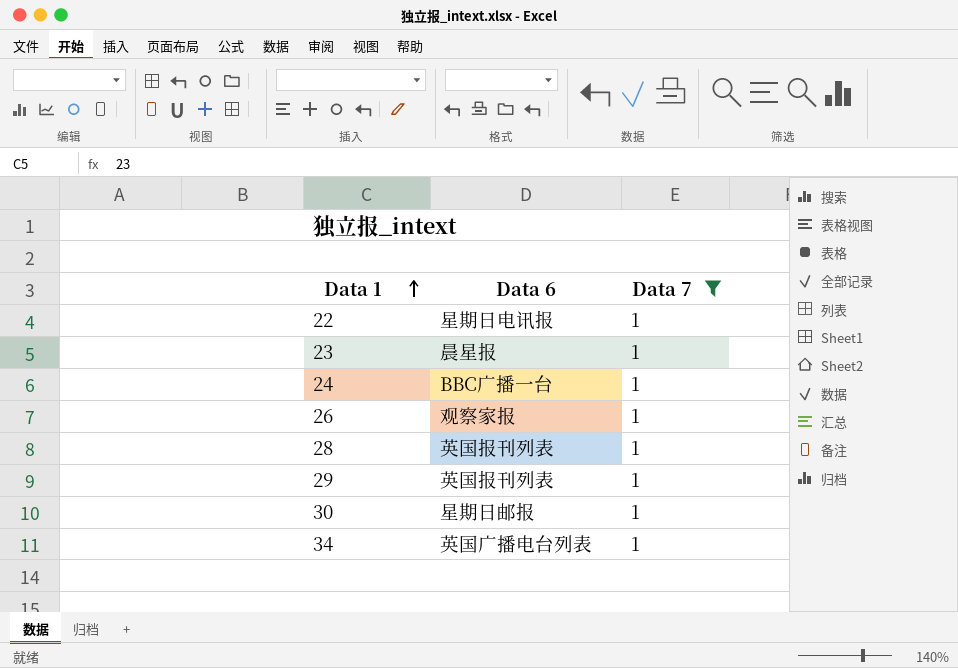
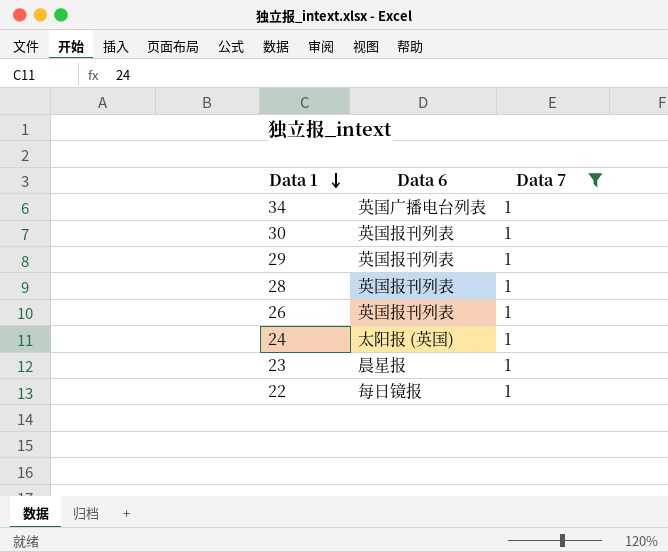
row order: Data 1 ascending -> Data 1 descending
30 | Data 6: 星期日邮报 -> 英国报刊列表
26 | Data 6: 观察家报 -> 英国报刊列表
24 | Data 6: BBC广播一台 -> 太阳报 (英国)
22 | Data 6: 星期日电讯报 -> 每日镜报

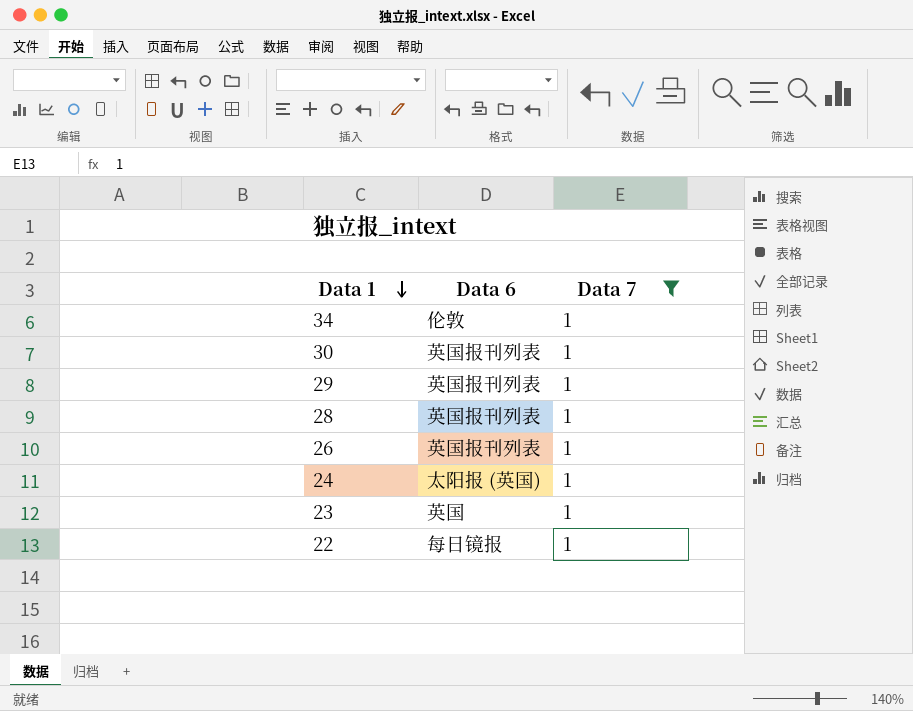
34 | Data 6: 英国广播电台列表 -> 伦敦
23 | Data 6: 晨星报 -> 英国

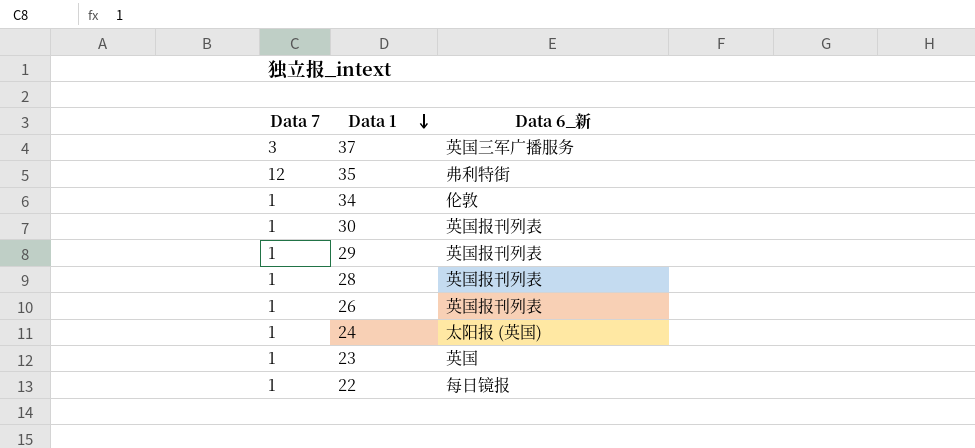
filter: Data 7 = 1 -> none
column Data 7 | position: 3 -> 1
column name: Data 6 -> Data 6_新

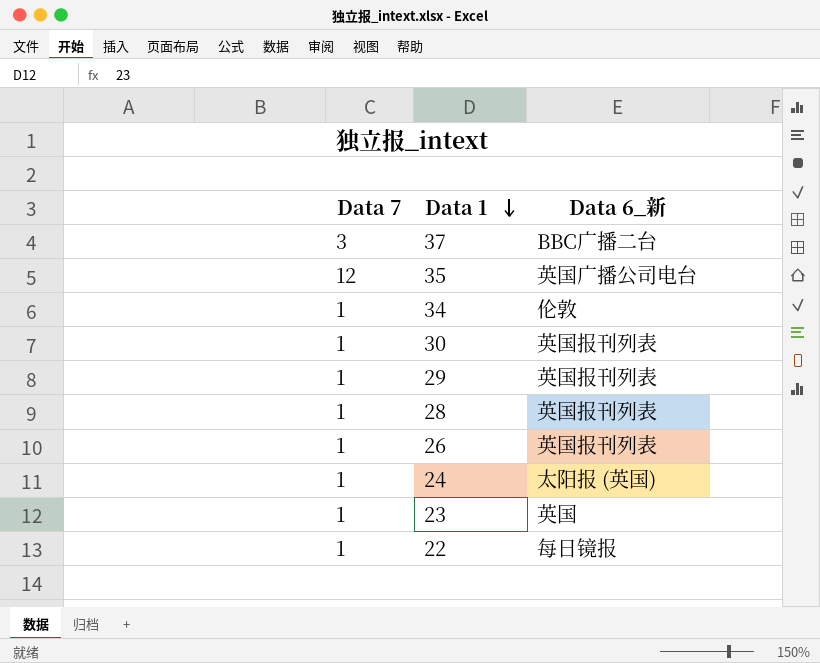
37 | Data 6_新: 英国三军广播服务 -> BBC广播二台
35 | Data 6_新: 弗利特街 -> 英国广播公司电台

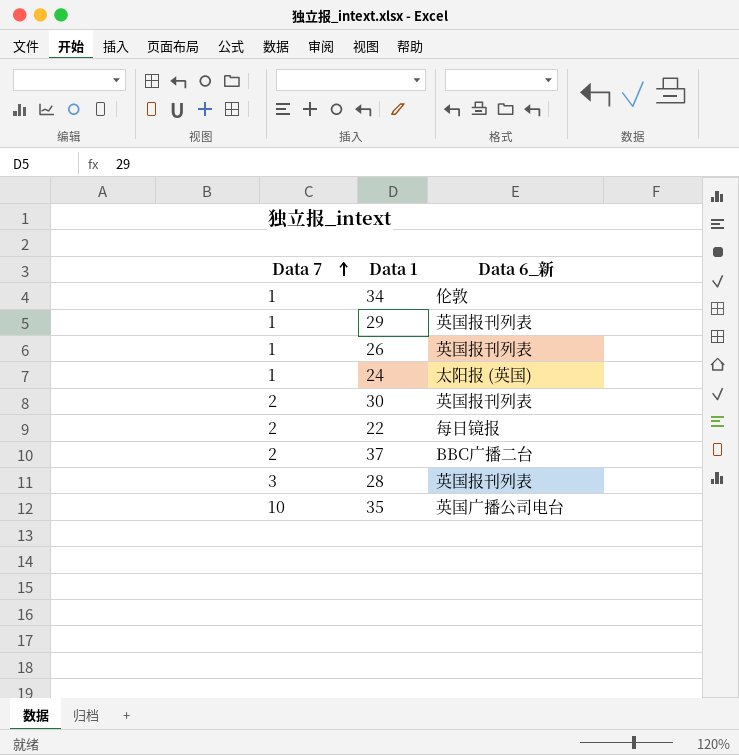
row order: Data 1 descending -> Data 7 ascending
row 23: 1 | 英国 -> none
30 | Data 7: 1 -> 2
22 | Data 7: 1 -> 2
37 | Data 7: 3 -> 2
28 | Data 7: 1 -> 3
35 | Data 7: 12 -> 10

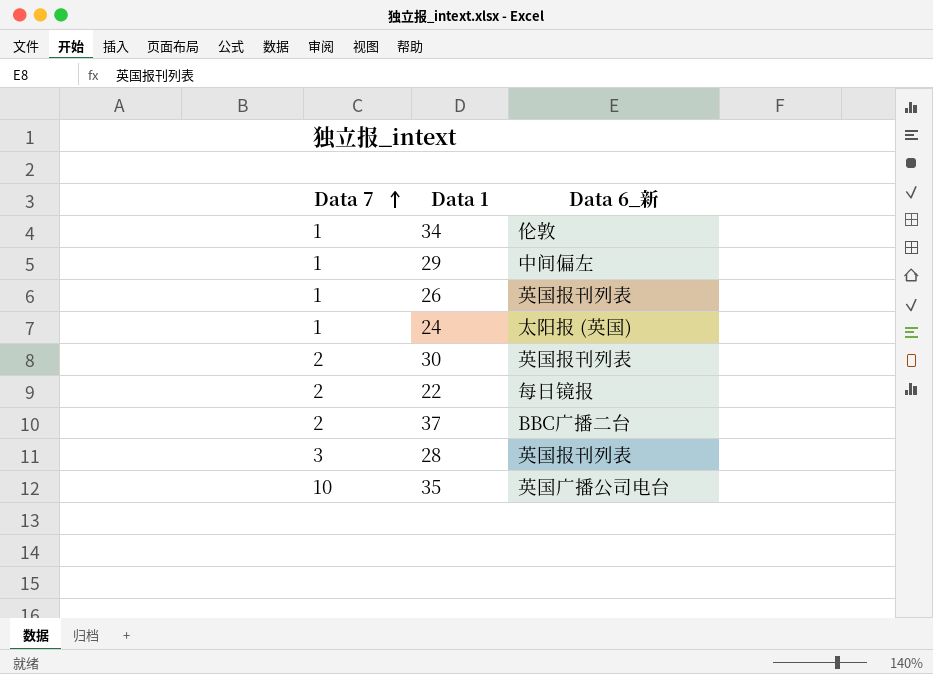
29 | Data 6_新: 英国报刊列表 -> 中间偏左

